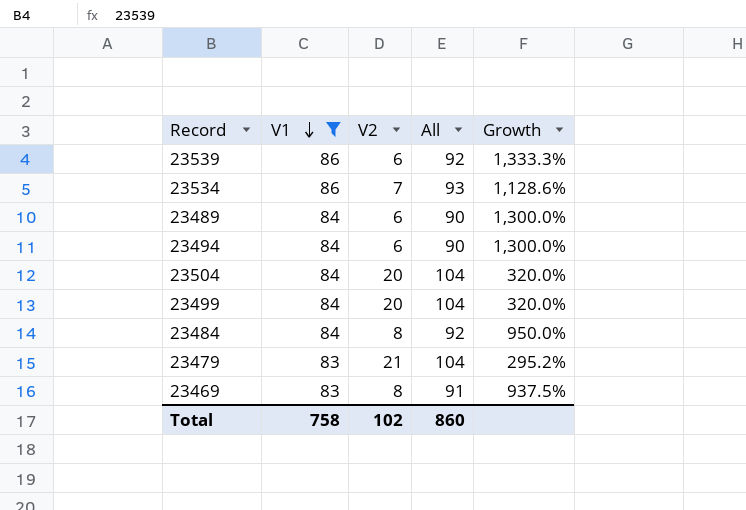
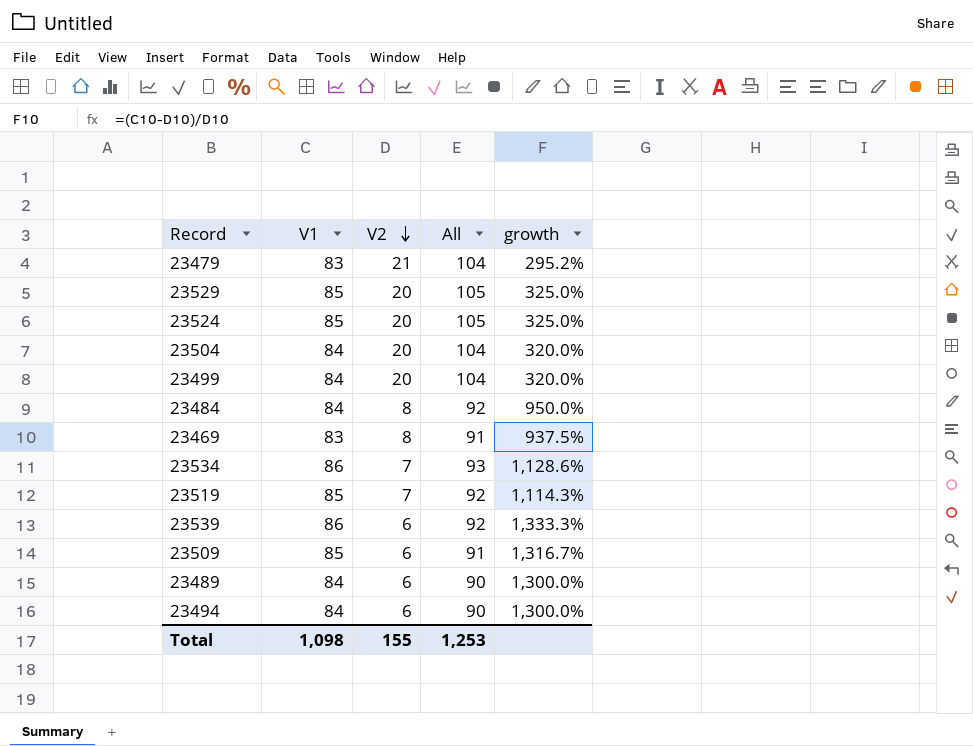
filter: V1 != 85 -> none
row order: V1 descending -> V2 descending
column name: Growth -> growth
Total | V1: 758 -> 1,098
Total | V2: 102 -> 155
Total | All: 860 -> 1,253

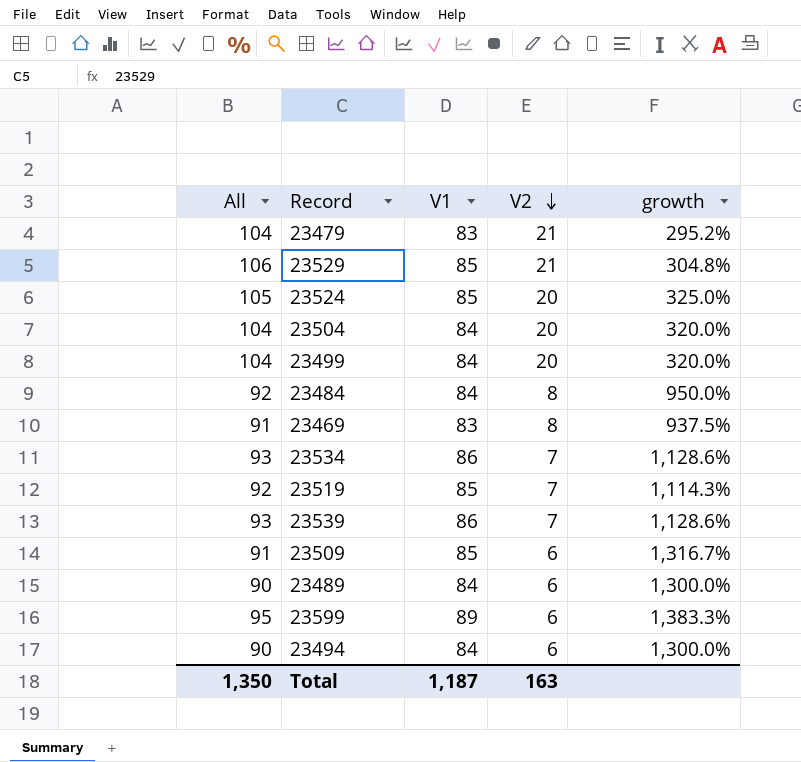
column All | position: 4 -> 1
23529 | All: 105 -> 106
23529 | V2: 20 -> 21
23529 | growth: 325.0% -> 304.8%
23539 | All: 92 -> 93
23539 | V2: 6 -> 7
23539 | growth: 1,333.3% -> 1,128.6%
row 23599: none -> 95 | 89 | 6 | 1,383.3%
Total | All: 1,253 -> 1,350
Total | V1: 1,098 -> 1,187
Total | V2: 155 -> 163

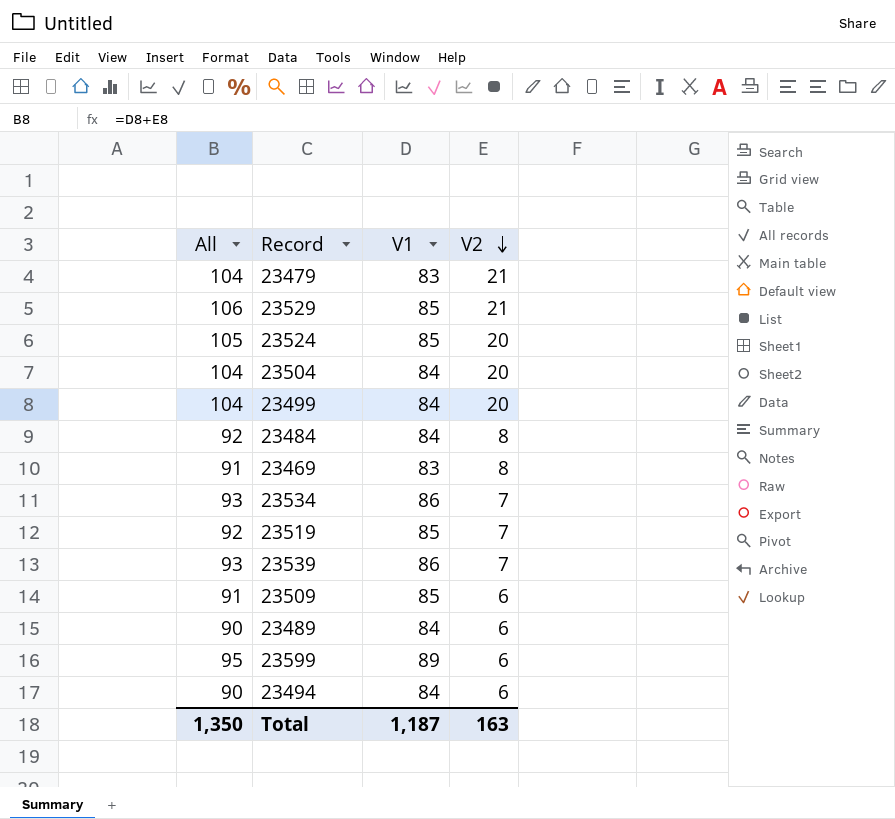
column growth | formula: ([V1] - [V2]) / [V2] -> none

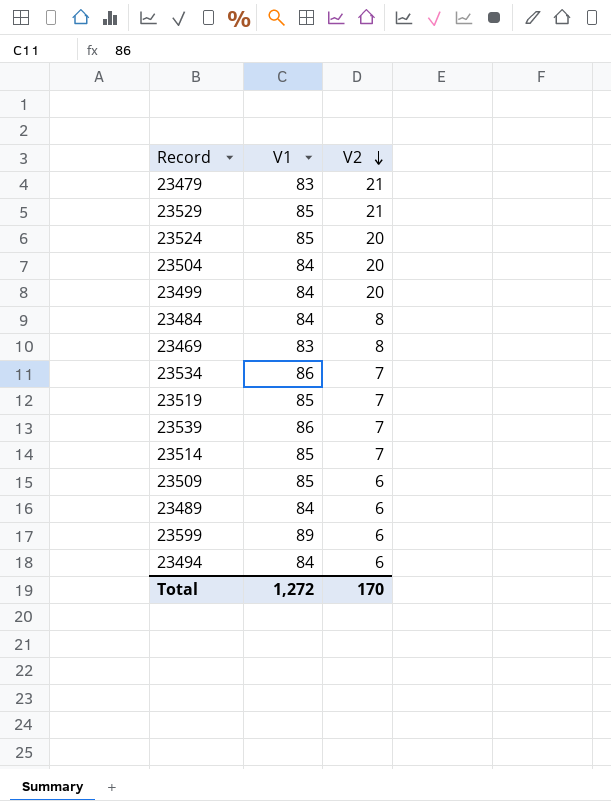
column All | formula: [V1] + [V2] -> none
row 23514: none -> 85 | 7
Total | V1: 1,187 -> 1,272
Total | V2: 163 -> 170

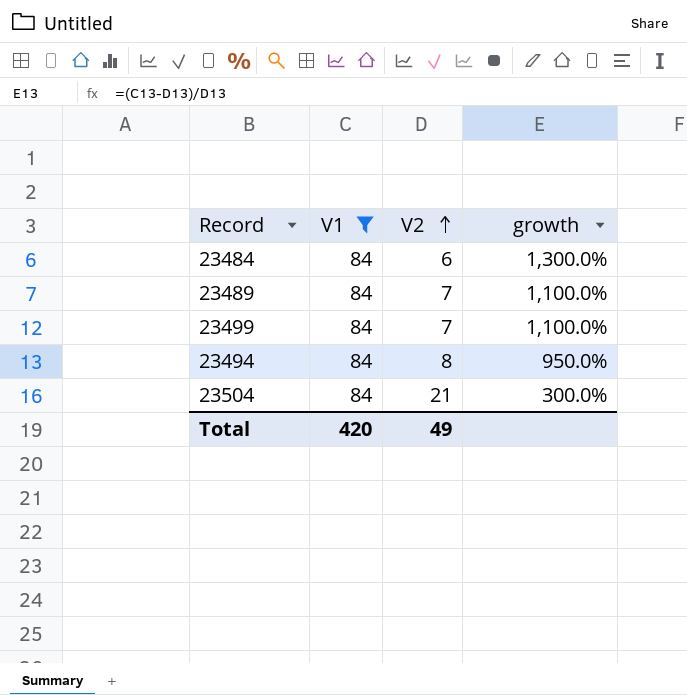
filter: none -> V1 = 84
row order: V2 descending -> V2 ascending
column growth | formula: none -> ([V1] - [V2]) / [V2]
23484 | V2: 8 -> 6
23489 | V2: 6 -> 7
23499 | V2: 20 -> 7
23494 | V2: 6 -> 8
23504 | V2: 20 -> 21
Total | V1: 1,272 -> 420
Total | V2: 170 -> 49

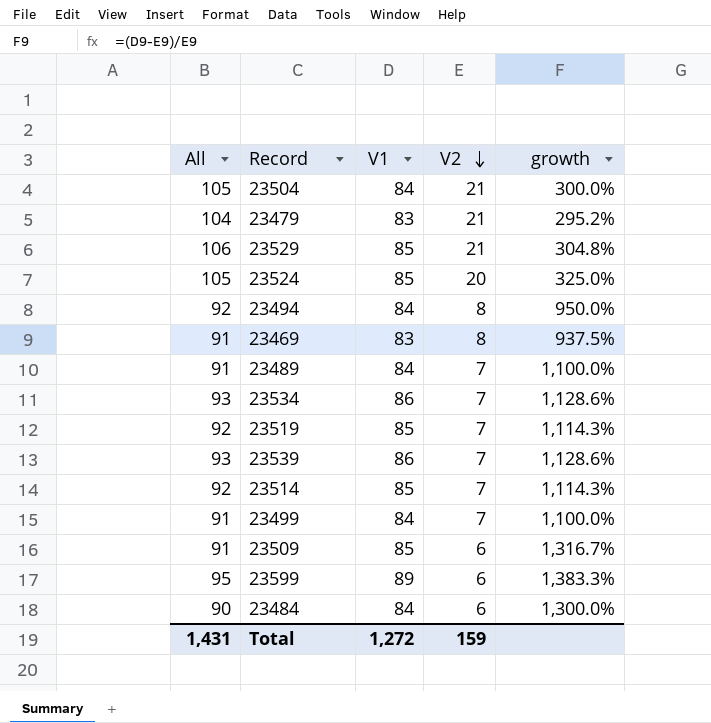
filter: V1 = 84 -> none
row order: V2 ascending -> V2 descending
column All | formula: none -> [V1] + [V2]
Total | V1: 420 -> 1,272
Total | V2: 49 -> 159

